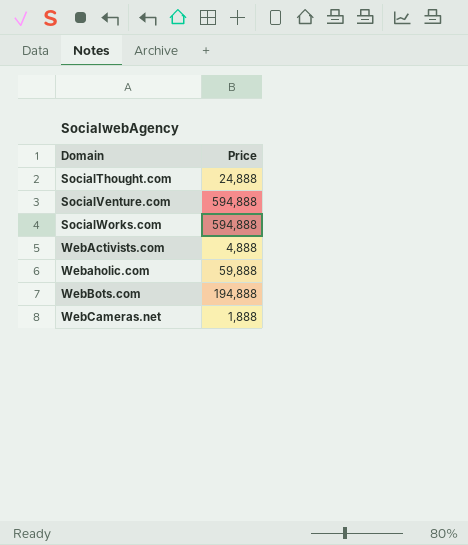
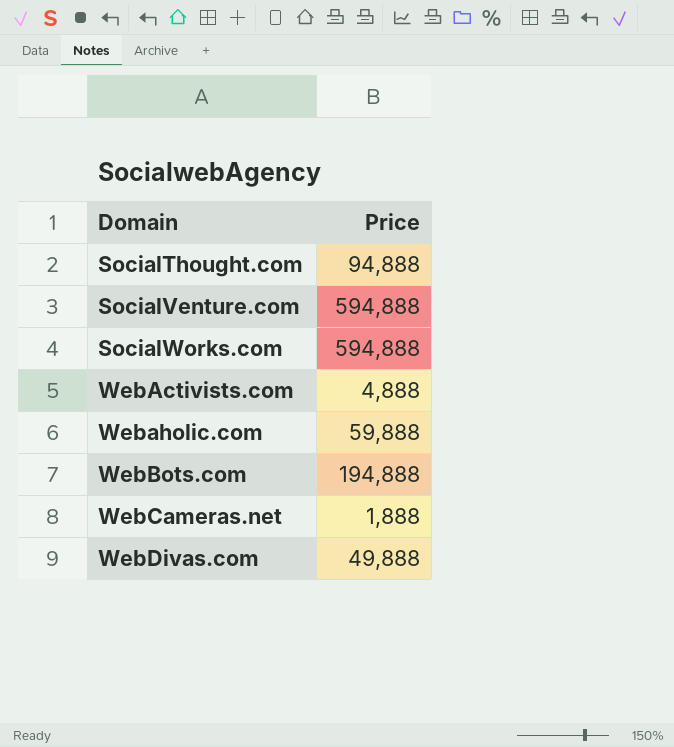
SocialThought.com | Price: 24,888 -> 94,888
row WebDivas.com: none -> 49,888

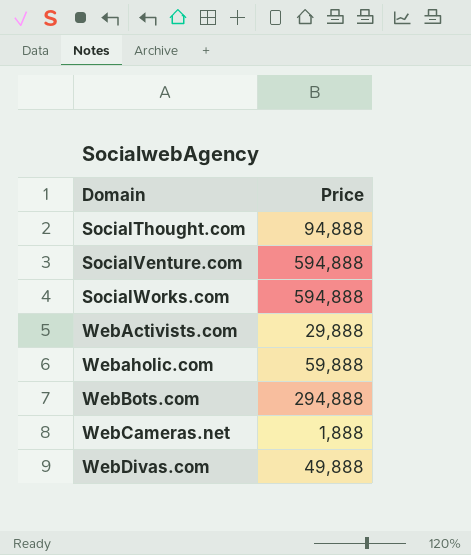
WebActivists.com | Price: 4,888 -> 29,888
WebBots.com | Price: 194,888 -> 294,888

